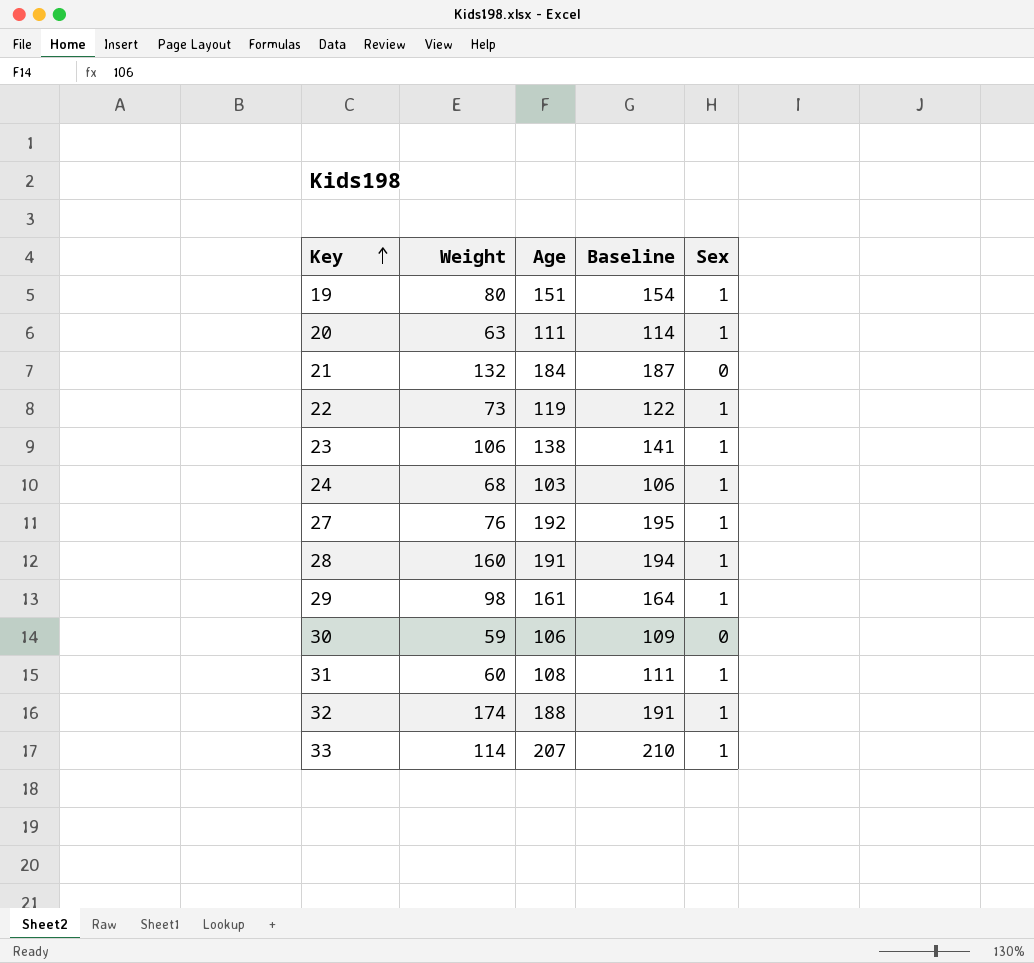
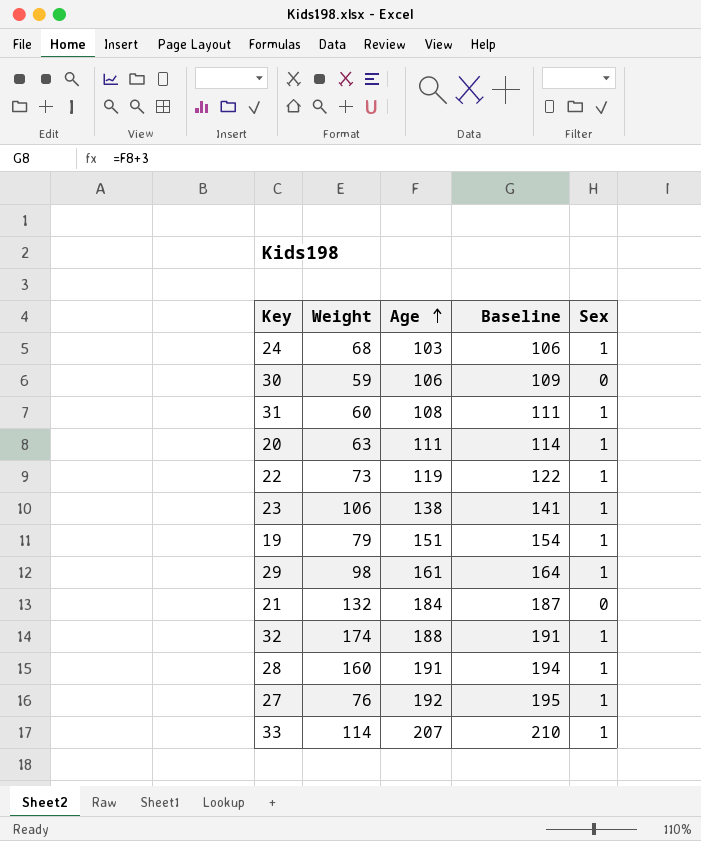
row order: Key ascending -> Age ascending
19 | Weight: 80 -> 79

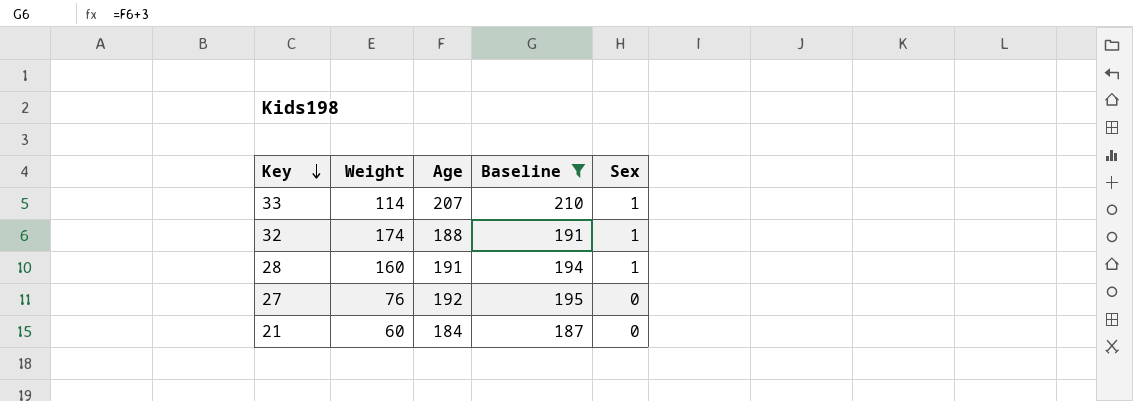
filter: none -> Baseline >= 187
row order: Age ascending -> Key descending
27 | Sex: 1 -> 0
21 | Weight: 132 -> 60

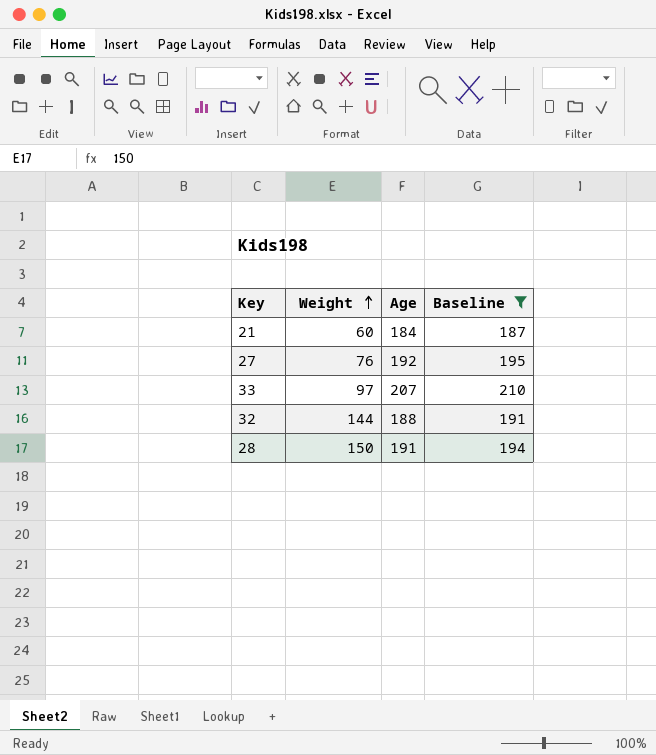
row order: Key descending -> Weight ascending
column Sex | position: 5 -> none
33 | Weight: 114 -> 97
32 | Weight: 174 -> 144
28 | Weight: 160 -> 150

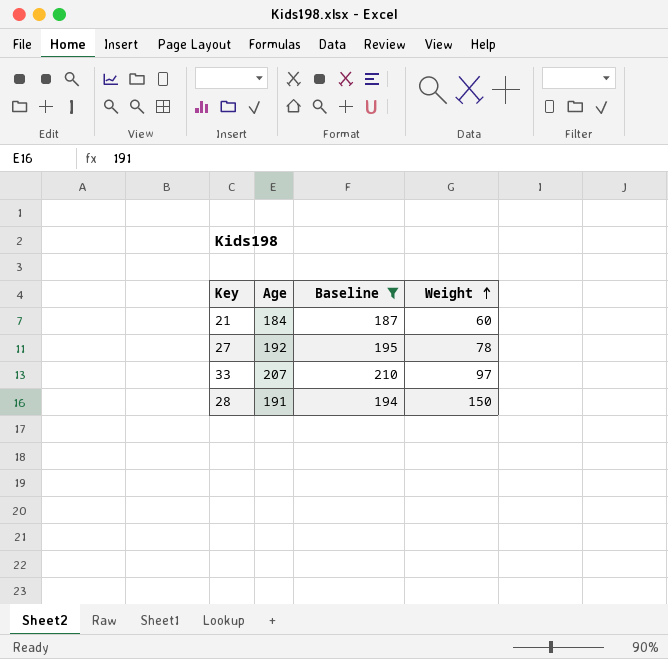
column Weight | position: 2 -> 4
row 32: 144 | 188 | 191 -> none
27 | Weight: 76 -> 78

